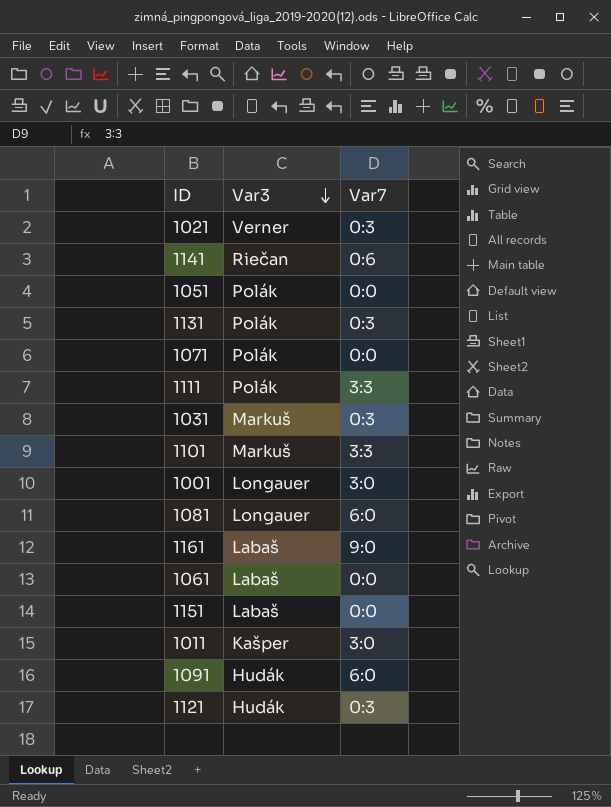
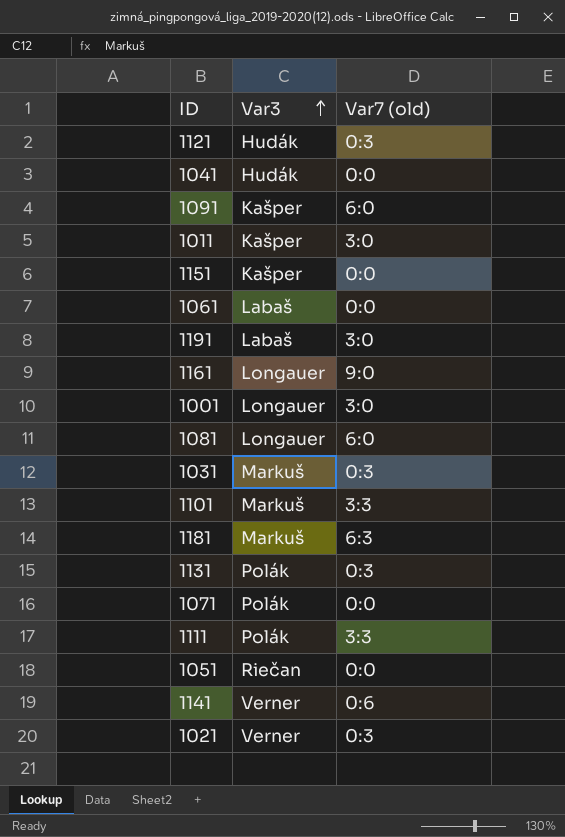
row order: Var3 descending -> Var3 ascending
column name: Var7 -> Var7 (old)
row 1041: none -> Hudák | 0:0
1091 | Var3: Hudák -> Kašper
1151 | Var3: Labaš -> Kašper
row 1191: none -> Labaš | 3:0
1161 | Var3: Labaš -> Longauer
row 1181: none -> Markuš | 6:3
1051 | Var3: Polák -> Riečan
1141 | Var3: Riečan -> Verner

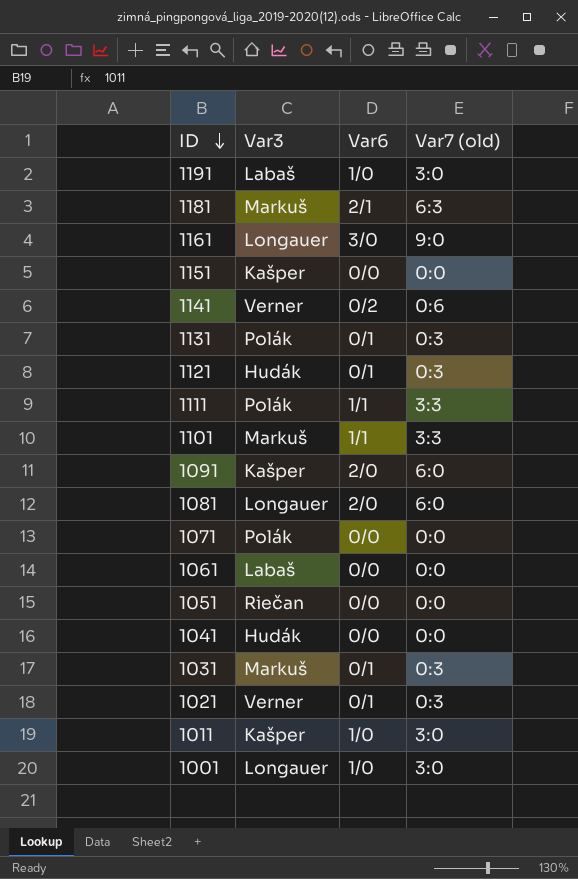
row order: Var3 ascending -> ID descending
column Var6 | position: none -> 3

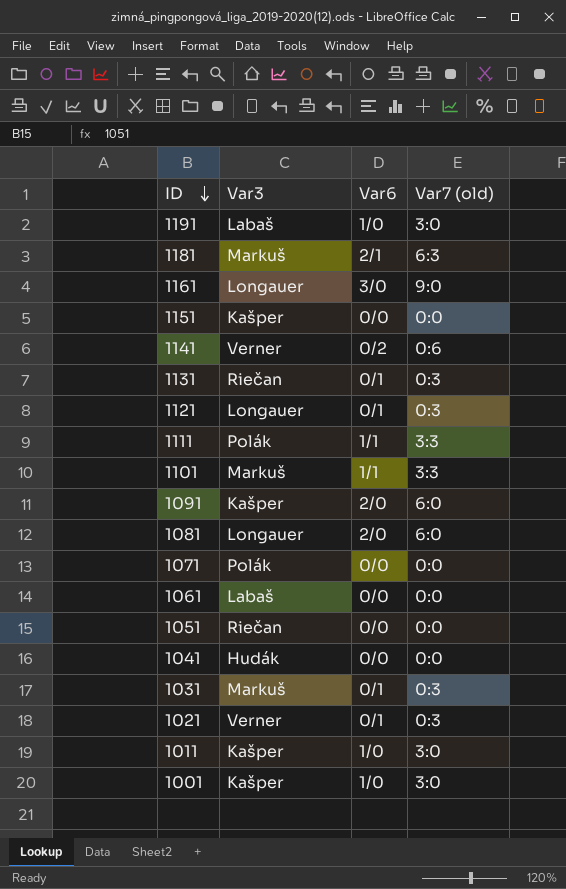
1131 | Var3: Polák -> Riečan
1121 | Var3: Hudák -> Longauer
1001 | Var3: Longauer -> Kašper

